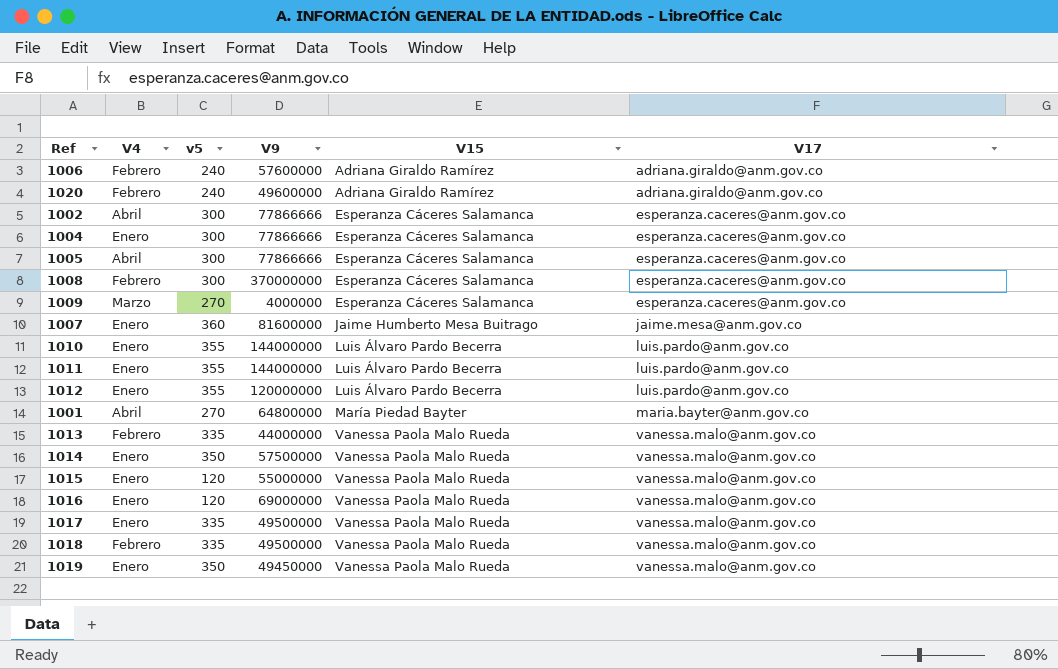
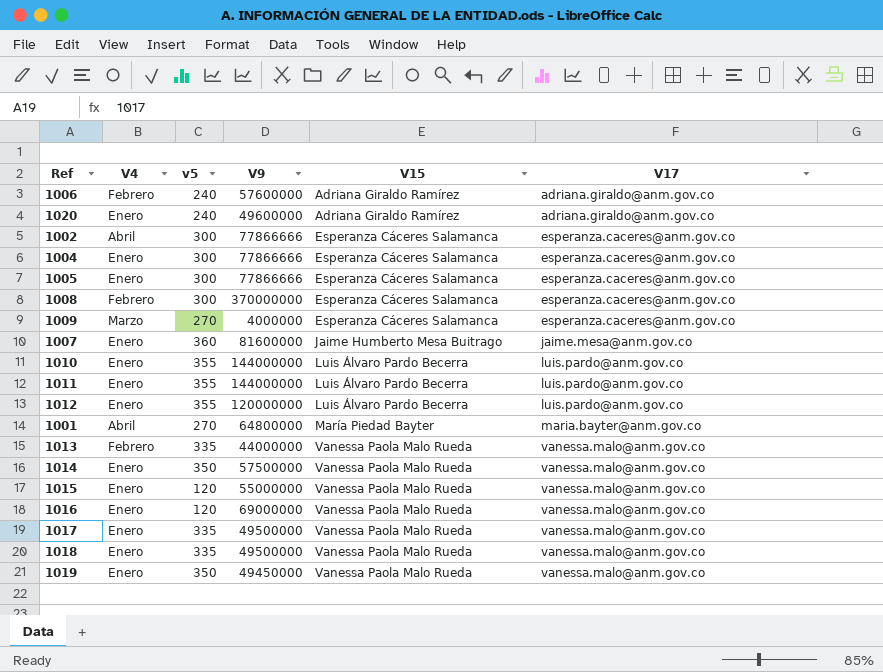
1020 | V4: Febrero -> Enero
1005 | V4: Abril -> Enero
1018 | V4: Febrero -> Enero

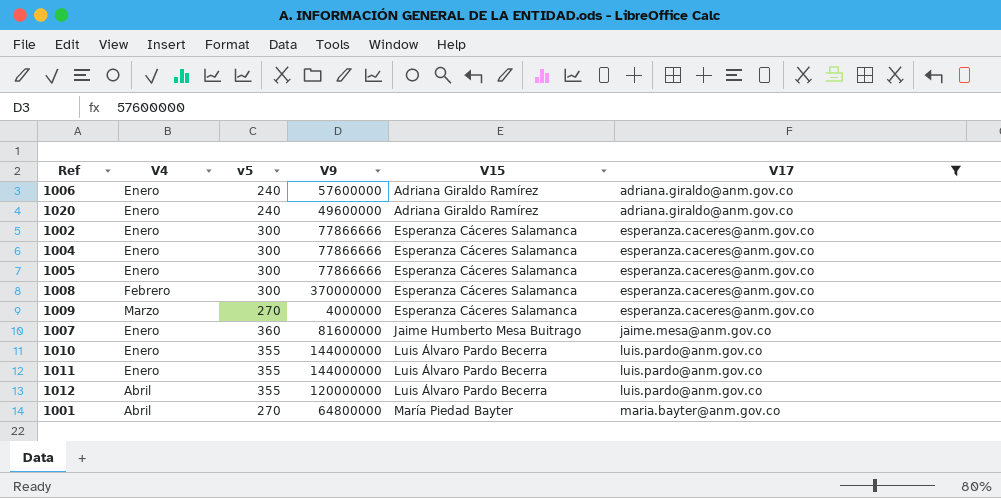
filter: none -> V17 != vanessa.malo@anm.gov.co
1006 | V4: Febrero -> Enero
1002 | V4: Abril -> Enero
1012 | V4: Enero -> Abril

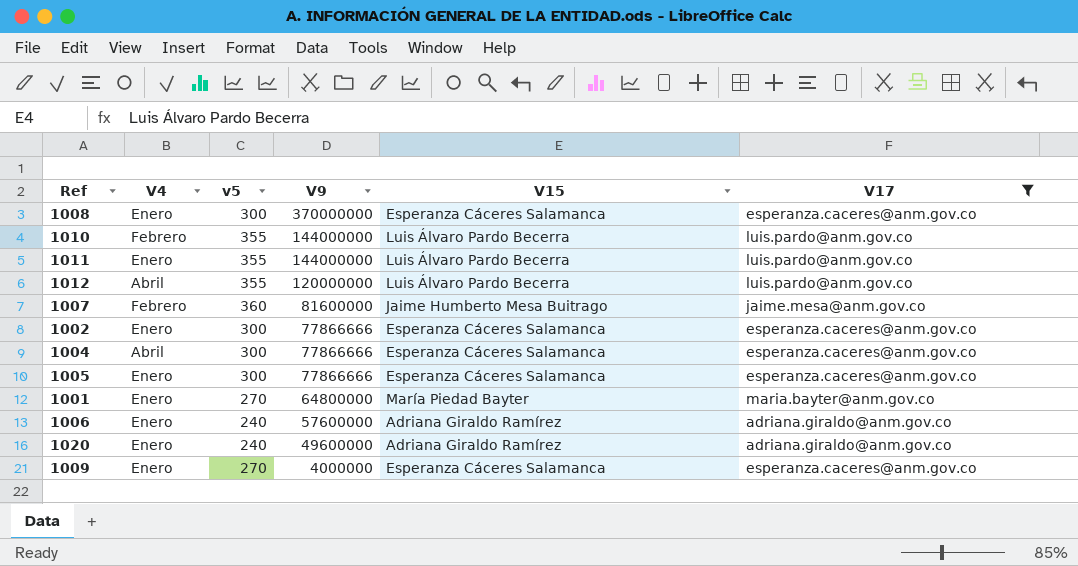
row order: V15 ascending -> V9 descending
1008 | V4: Febrero -> Enero
1010 | V4: Enero -> Febrero
1007 | V4: Enero -> Febrero
1004 | V4: Enero -> Abril
1001 | V4: Abril -> Enero
1009 | V4: Marzo -> Enero

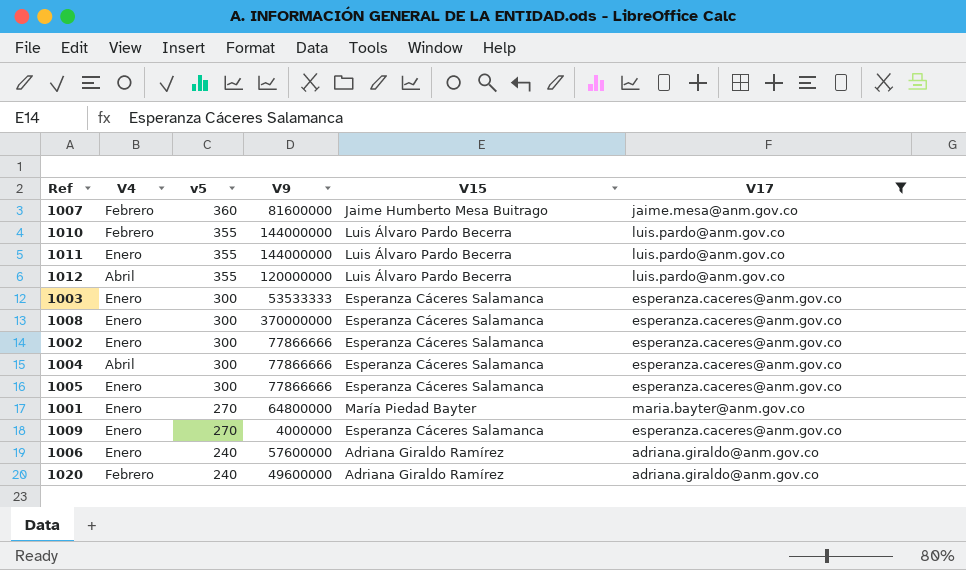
row order: V9 descending -> v5 descending
row 1003: none -> Enero | 300 | 53533333 | Esperanza Cáceres Salamanca | esperanza.caceres@anm.gov.co
1020 | V4: Enero -> Febrero

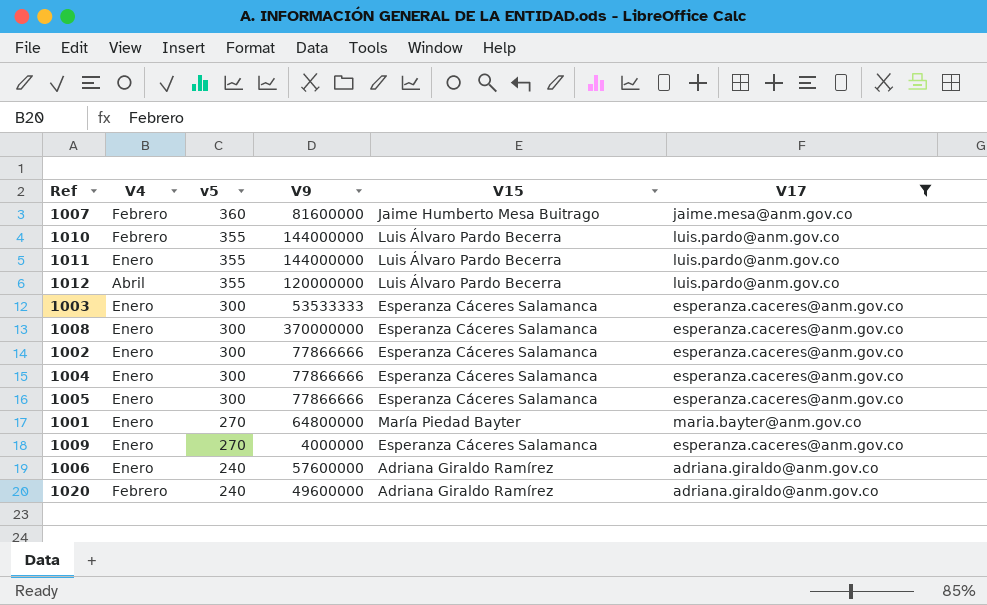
1004 | V4: Abril -> Enero

